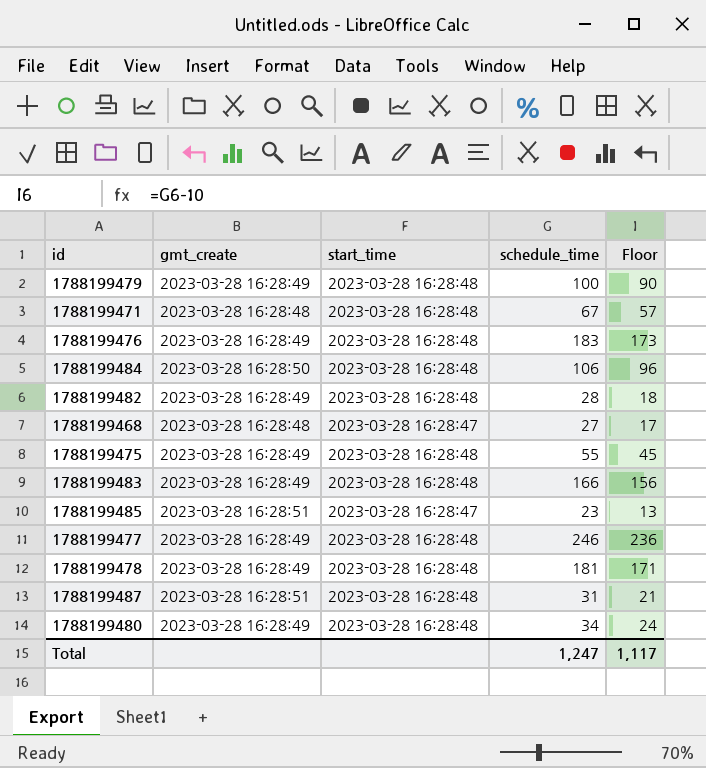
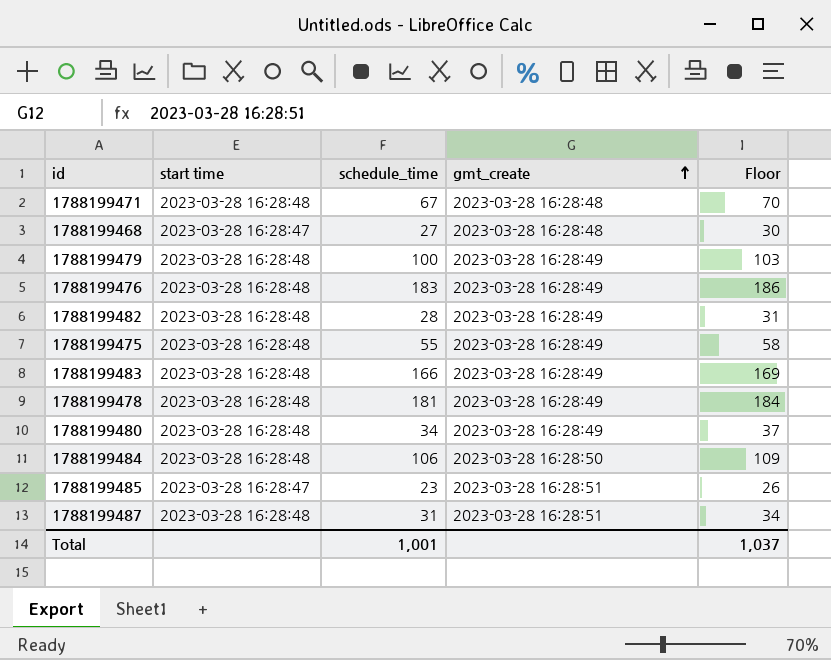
row order: none -> gmt_create ascending
column name: start_time -> start time
column gmt_create | position: 2 -> 4
column Floor | formula: [schedule_time] - 10 -> [schedule_time] + 3
row 1788199477: 2023-03-28 16:28:49 | 2023-03-28 16:28:48 | 246 | 236 -> none
Total | schedule_time: 1,247 -> 1,001
Total | Floor: 1,117 -> 1,037

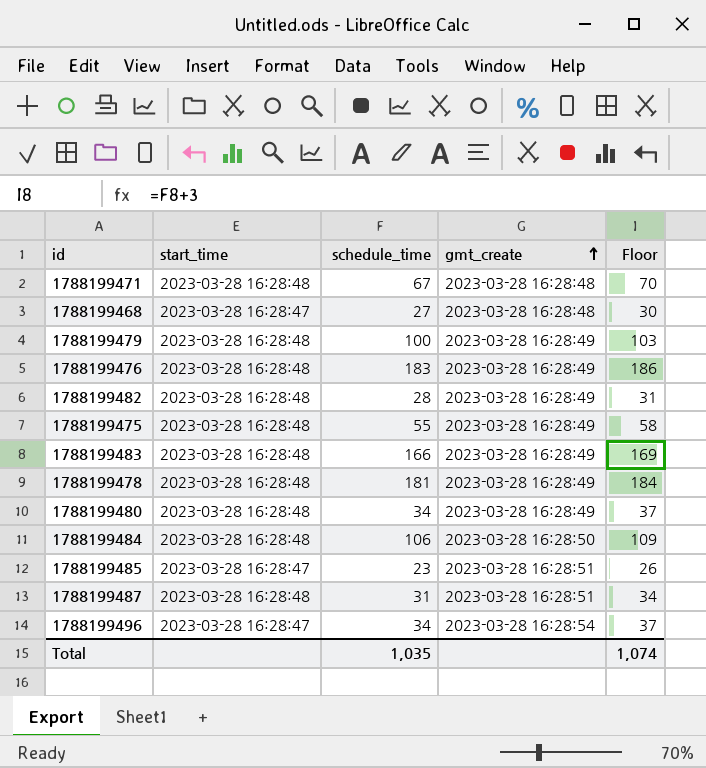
column name: start time -> start_time
row 1788199496: none -> 2023-03-28 16:28:47 | 34 | 2023-03-28 16:28:54 | 37
Total | schedule_time: 1,001 -> 1,035
Total | Floor: 1,037 -> 1,074

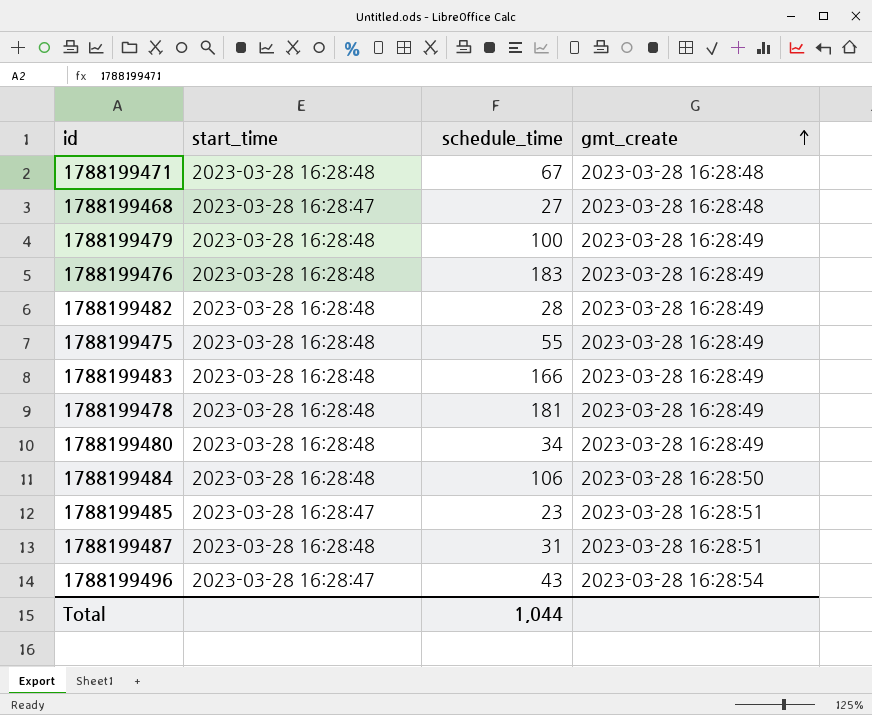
column Floor | formula: [schedule_time] + 3 -> none
1788199496 | schedule_time: 34 -> 43
Total | schedule_time: 1,035 -> 1,044

